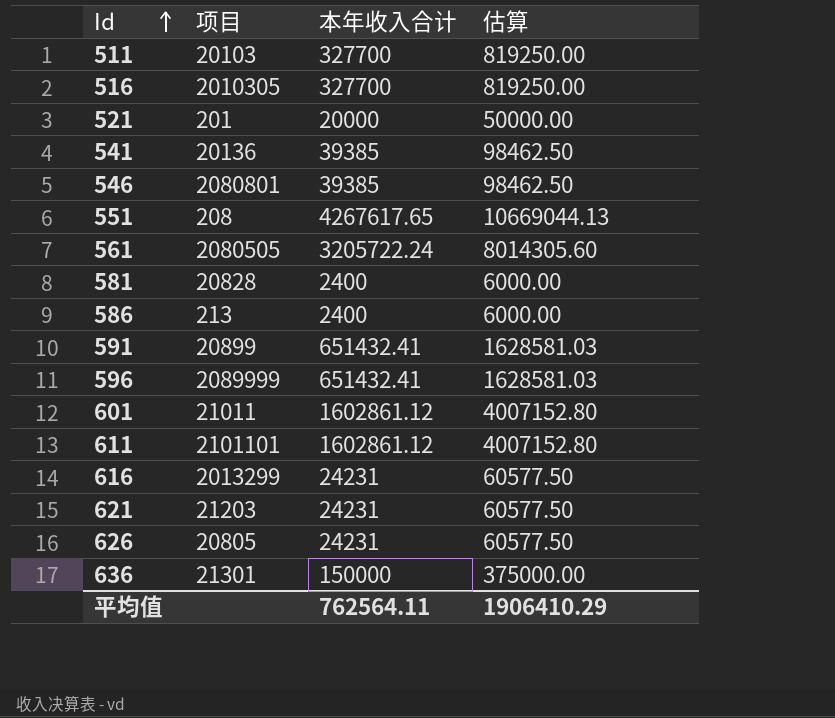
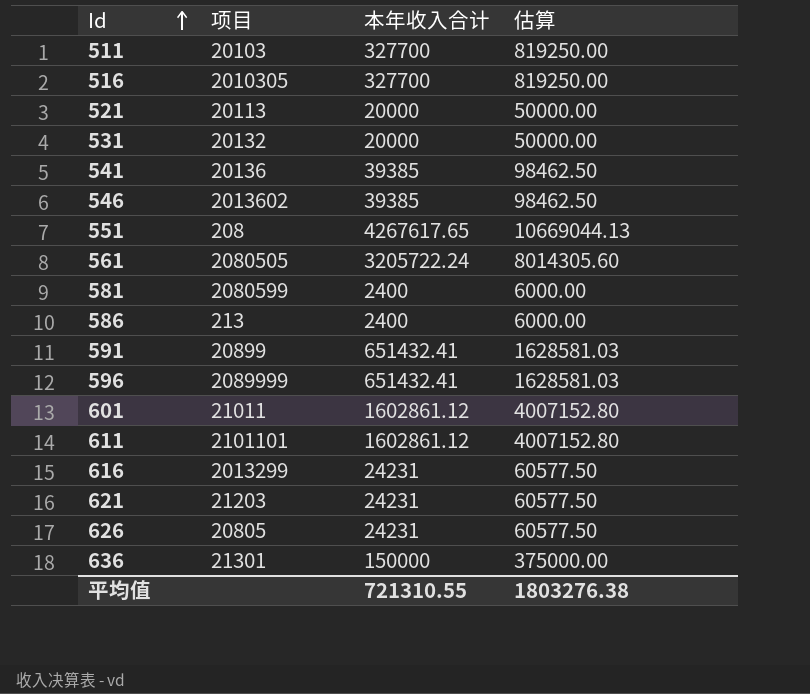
521 | 项目: 201 -> 20113
row 531: none -> 20132 | 20000 | 50000.00
546 | 项目: 2080801 -> 2013602
581 | 项目: 20828 -> 2080599
平均值 | 本年收入合计: 762564.11 -> 721310.55
平均值 | 估算: 1906410.29 -> 1803276.38

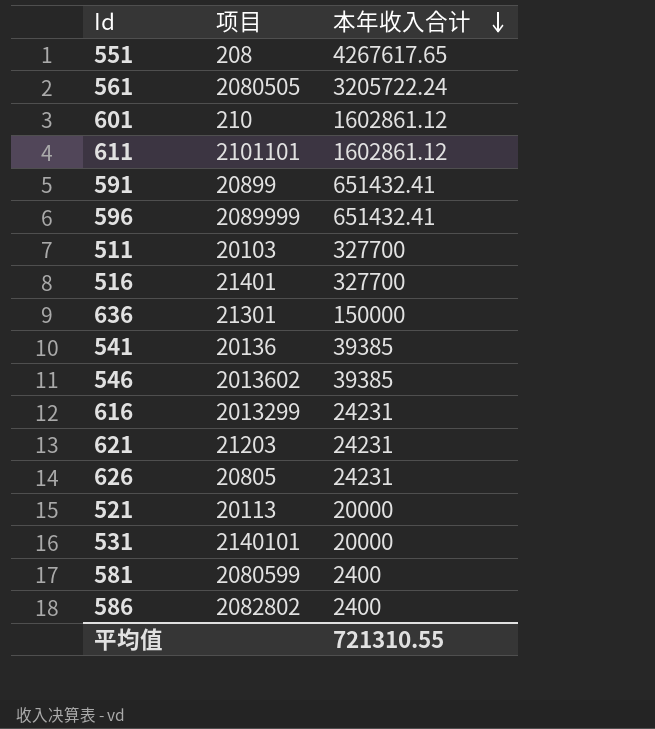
row order: Id ascending -> 本年收入合计 descending
column 估算 | formula: [本年收入合计] * 2.5 -> none
601 | 项目: 21011 -> 210
516 | 项目: 2010305 -> 21401
531 | 项目: 20132 -> 2140101
586 | 项目: 213 -> 2082802

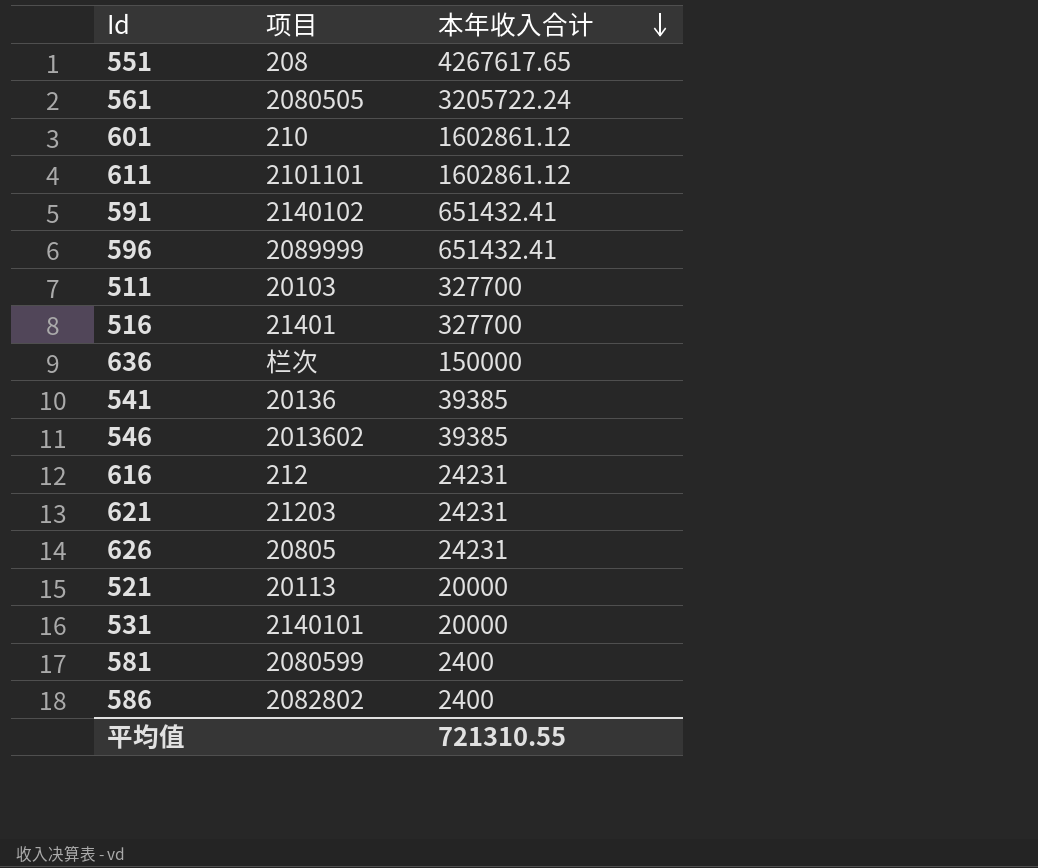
591 | 项目: 20899 -> 2140102
636 | 项目: 21301 -> 栏次
616 | 项目: 2013299 -> 212

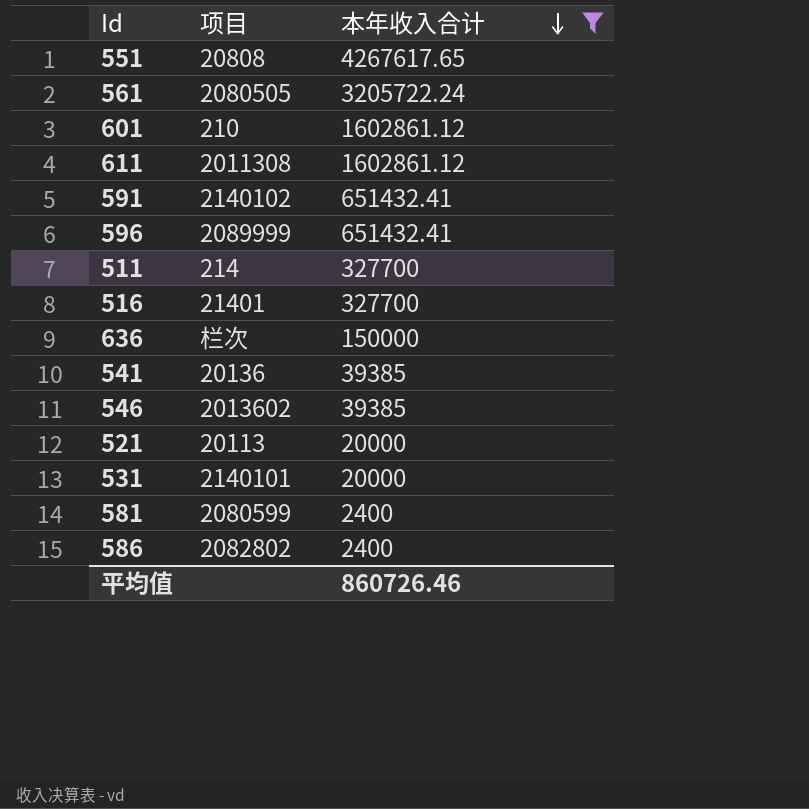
filter: none -> 本年收入合计 != 24231
551 | 项目: 208 -> 20808
611 | 项目: 2101101 -> 2011308
511 | 项目: 20103 -> 214
平均值 | 本年收入合计: 721310.55 -> 860726.46

